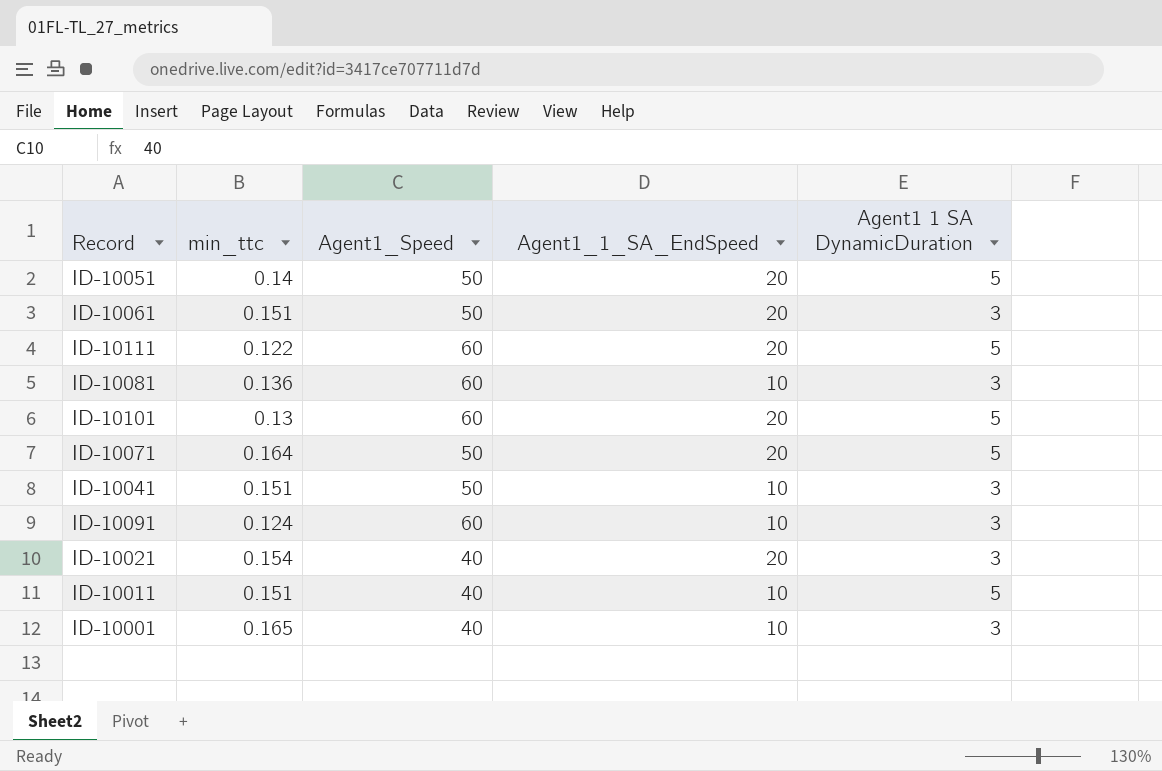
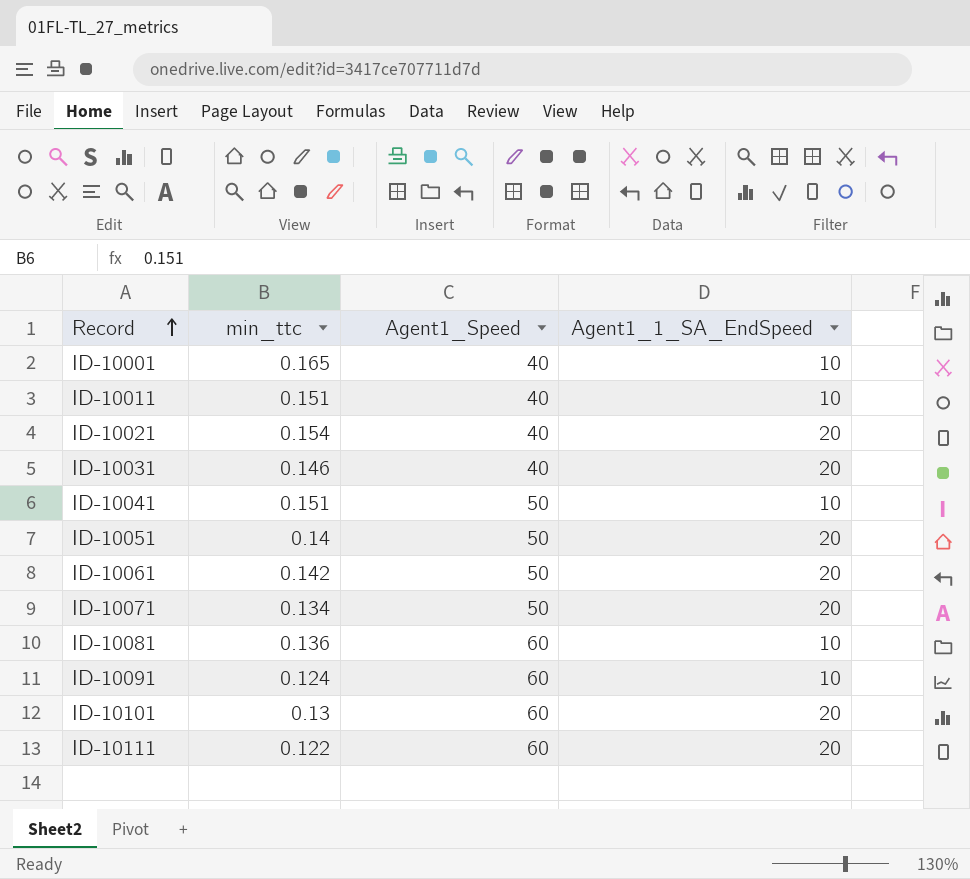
row order: none -> Record ascending
column Agent1 1 SA DynamicDuration | position: 5 -> none
row ID-10031: none -> 0.146 | 40 | 20
ID-10061 | min_ttc: 0.151 -> 0.142
ID-10071 | min_ttc: 0.164 -> 0.134

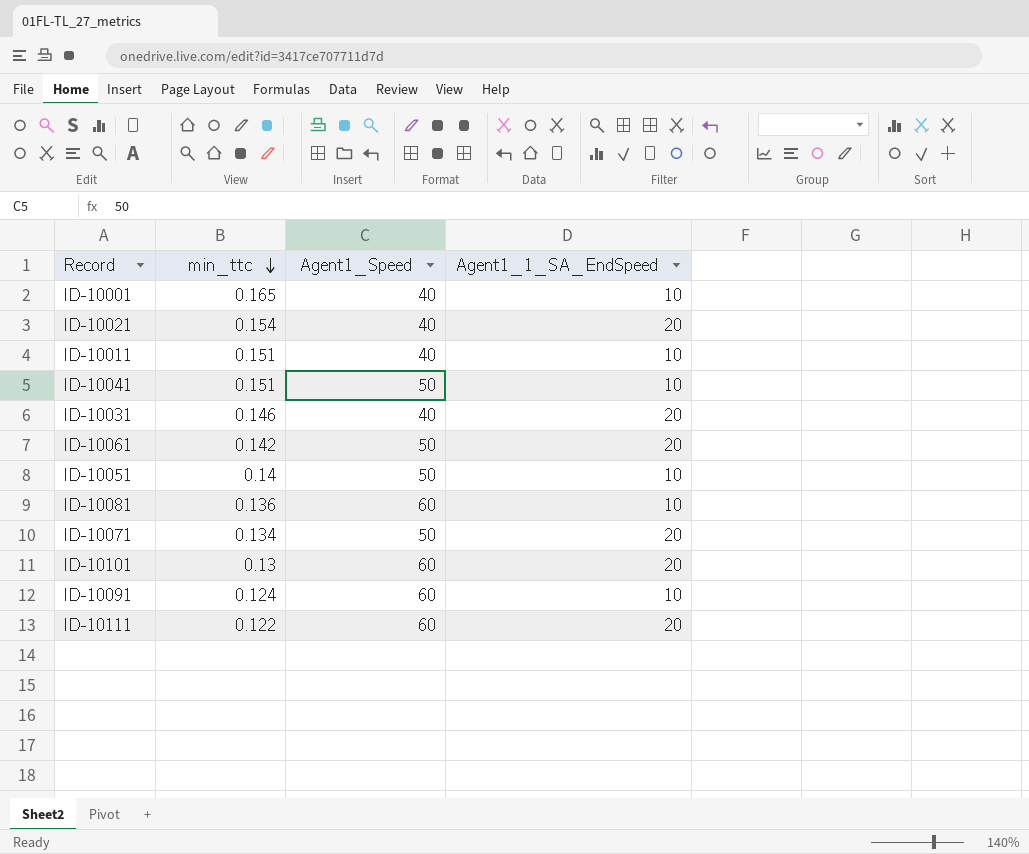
row order: Record ascending -> min_ttc descending
ID-10051 | Agent1_1_SA_EndSpeed: 20 -> 10

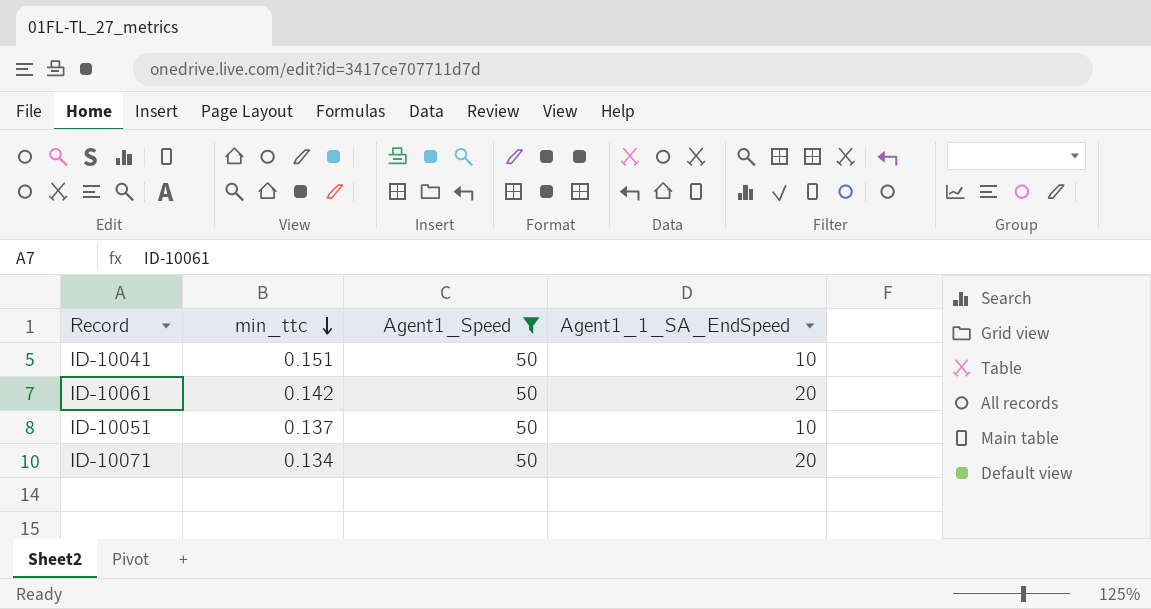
filter: none -> Agent1_Speed = 50
ID-10051 | min_ttc: 0.14 -> 0.137

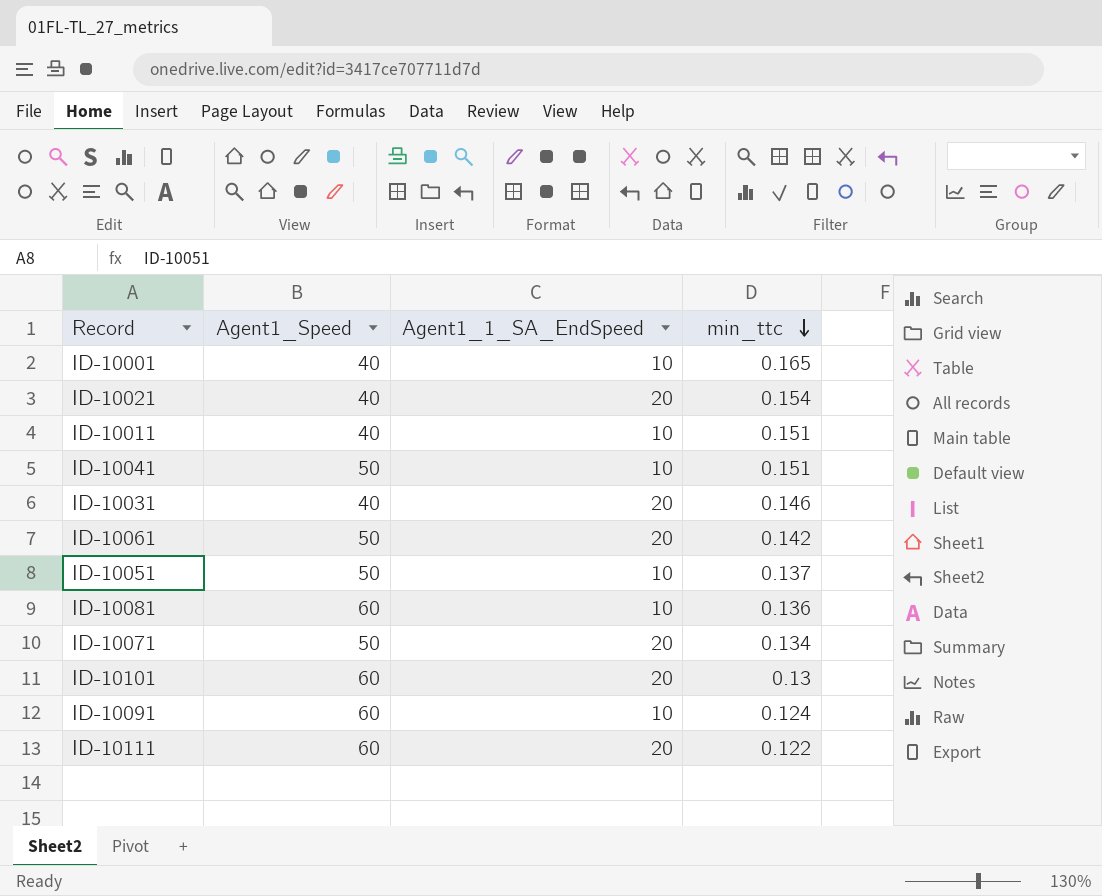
filter: Agent1_Speed = 50 -> none
column min_ttc | position: 2 -> 4

